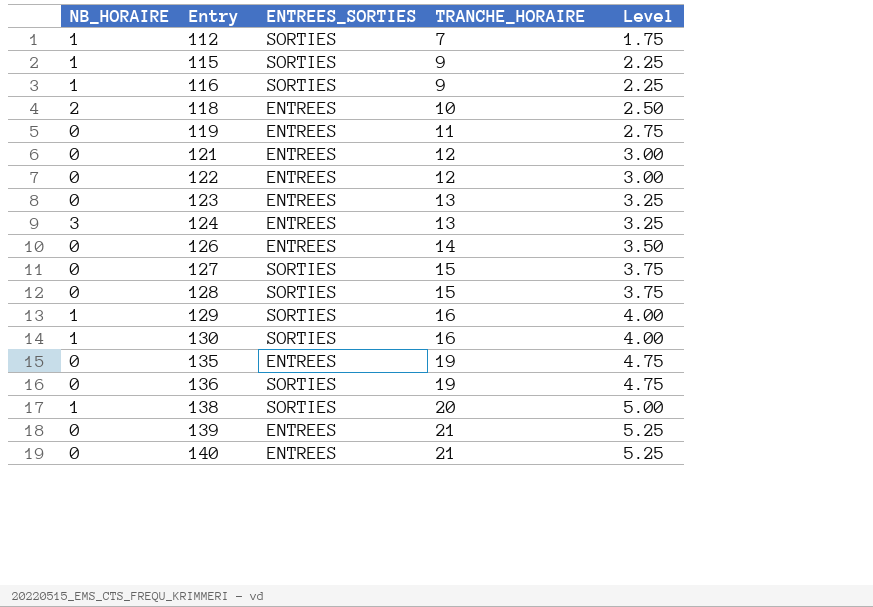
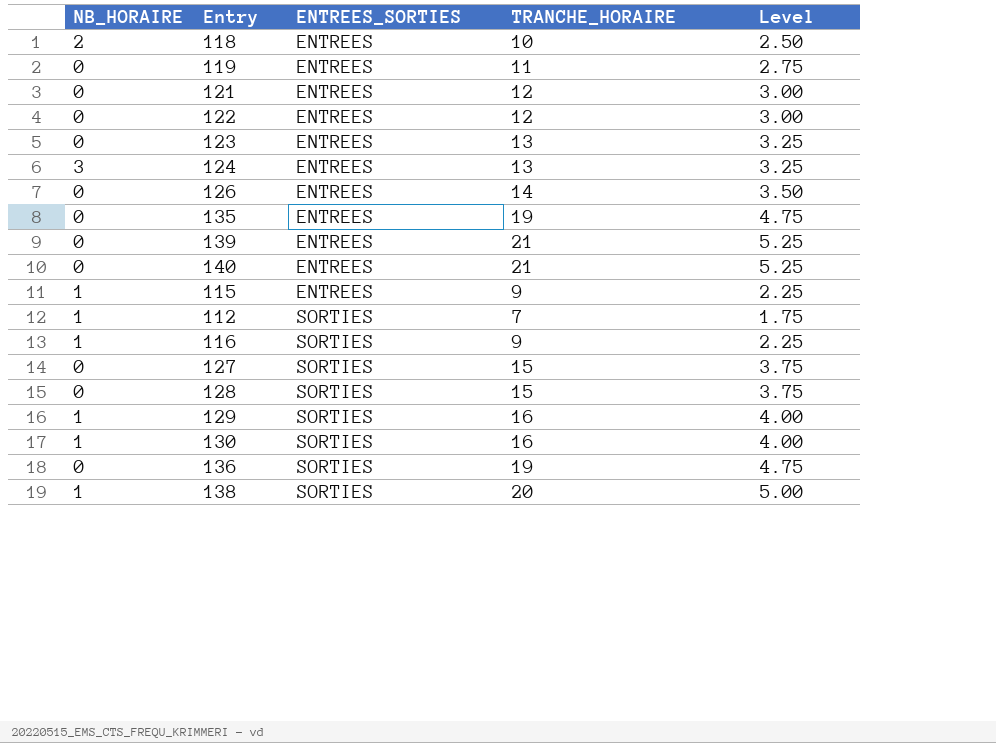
row order: Entry ascending -> ENTREES_SORTIES ascending
115 | ENTREES_SORTIES: SORTIES -> ENTREES

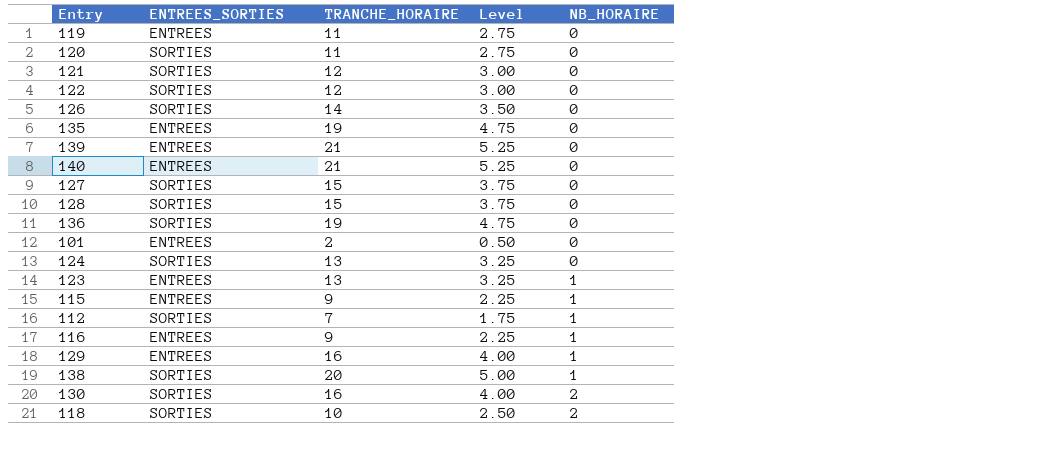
row order: ENTREES_SORTIES ascending -> NB_HORAIRE ascending
column NB_HORAIRE | position: 1 -> 5
row 120: none -> SORTIES | 11 | 2.75 | 0
121 | ENTREES_SORTIES: ENTREES -> SORTIES
122 | ENTREES_SORTIES: ENTREES -> SORTIES
126 | ENTREES_SORTIES: ENTREES -> SORTIES
row 101: none -> ENTREES | 2 | 0.50 | 0
124 | ENTREES_SORTIES: ENTREES -> SORTIES
124 | NB_HORAIRE: 3 -> 0
123 | NB_HORAIRE: 0 -> 1
116 | ENTREES_SORTIES: SORTIES -> ENTREES
129 | ENTREES_SORTIES: SORTIES -> ENTREES
130 | NB_HORAIRE: 1 -> 2
118 | ENTREES_SORTIES: ENTREES -> SORTIES

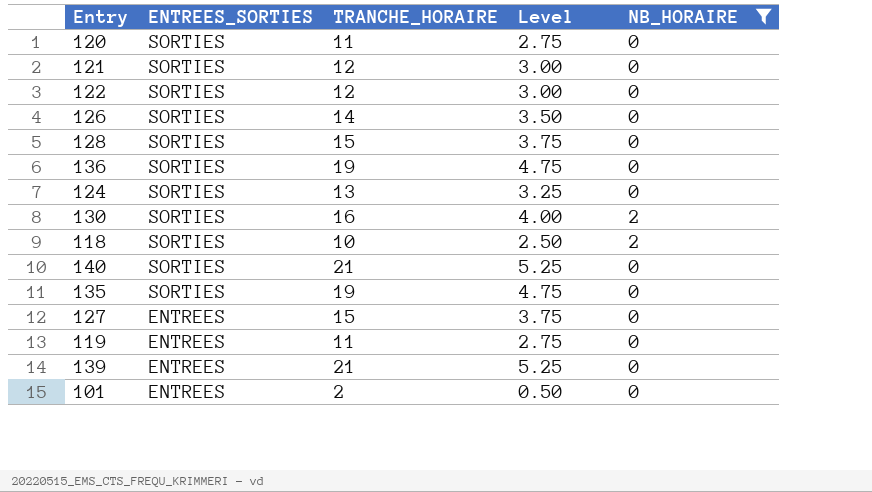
filter: none -> NB_HORAIRE != 1
row order: NB_HORAIRE ascending -> ENTREES_SORTIES descending
140 | ENTREES_SORTIES: ENTREES -> SORTIES
135 | ENTREES_SORTIES: ENTREES -> SORTIES
127 | ENTREES_SORTIES: SORTIES -> ENTREES

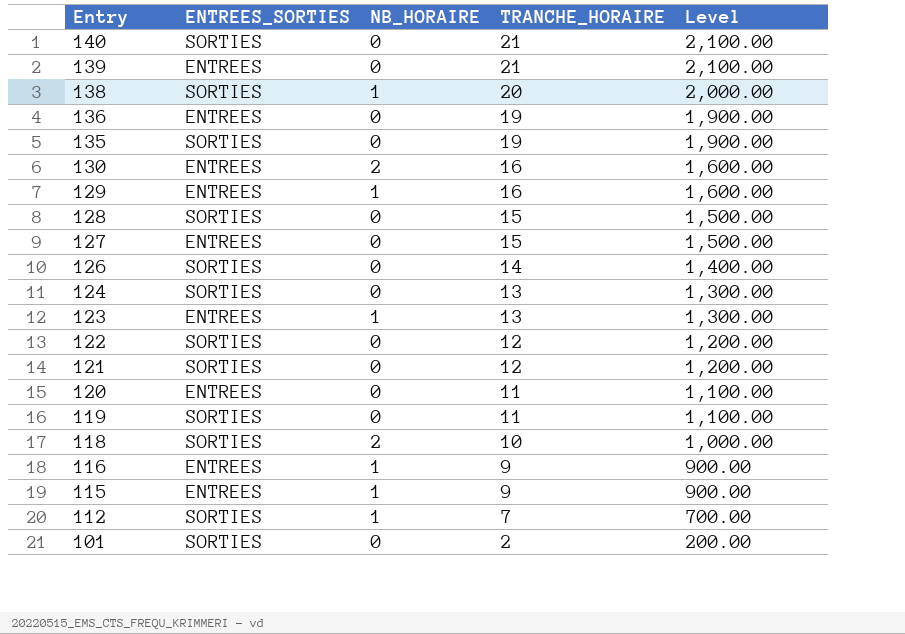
filter: NB_HORAIRE != 1 -> none
row order: ENTREES_SORTIES descending -> Entry descending
column NB_HORAIRE | position: 5 -> 3
column Level | formula: [TRANCHE_HORAIRE] * 0.25 -> [TRANCHE_HORAIRE] * 100
136 | ENTREES_SORTIES: SORTIES -> ENTREES
130 | ENTREES_SORTIES: SORTIES -> ENTREES
120 | ENTREES_SORTIES: SORTIES -> ENTREES
119 | ENTREES_SORTIES: ENTREES -> SORTIES
101 | ENTREES_SORTIES: ENTREES -> SORTIES

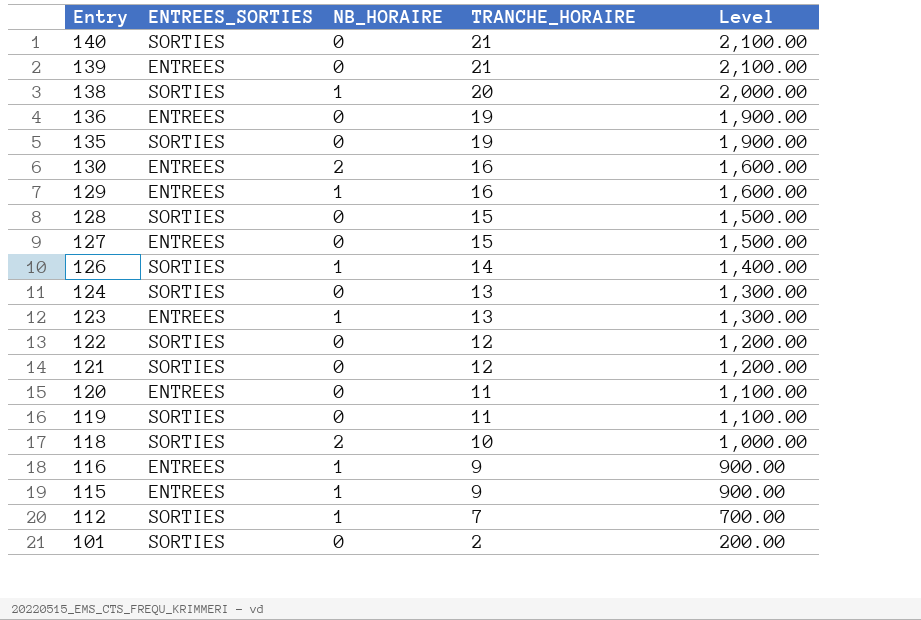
126 | NB_HORAIRE: 0 -> 1

